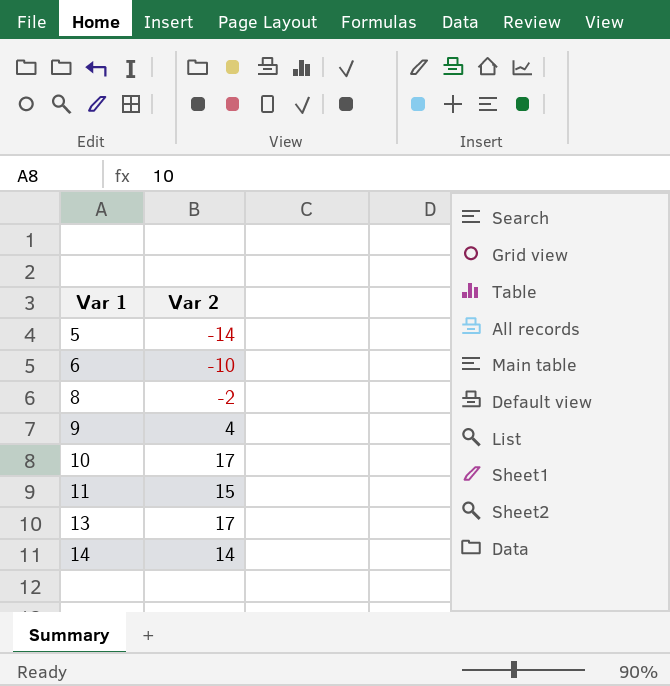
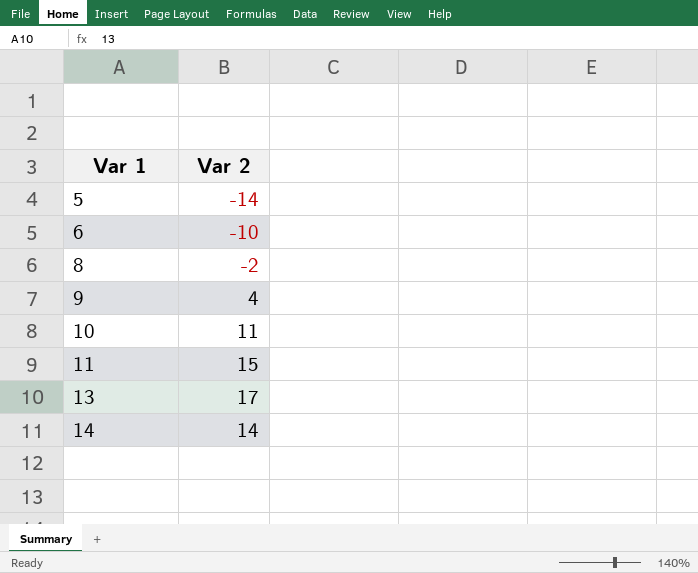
10 | Var 2: 17 -> 11

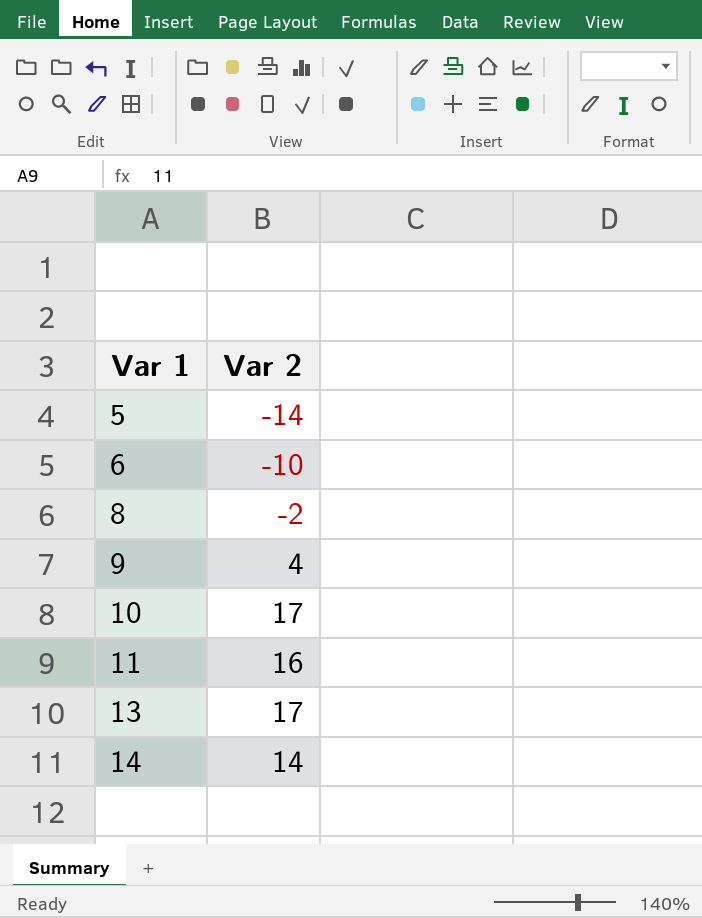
10 | Var 2: 11 -> 17
11 | Var 2: 15 -> 16

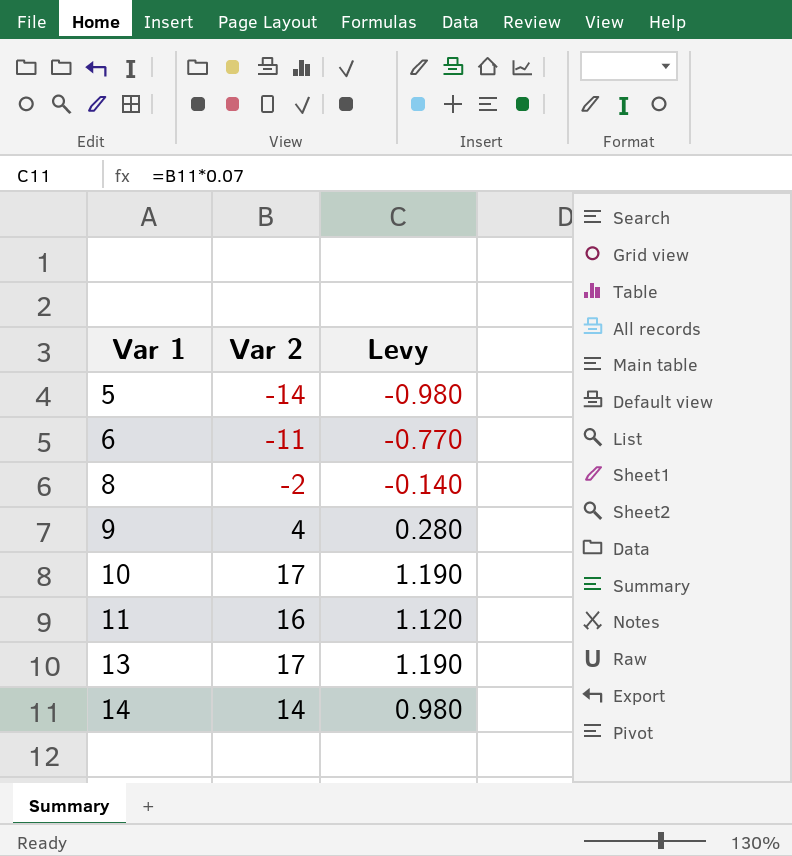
column Levy | formula: none -> [Var 2] * 0.07
6 | Var 2: -10 -> -11

